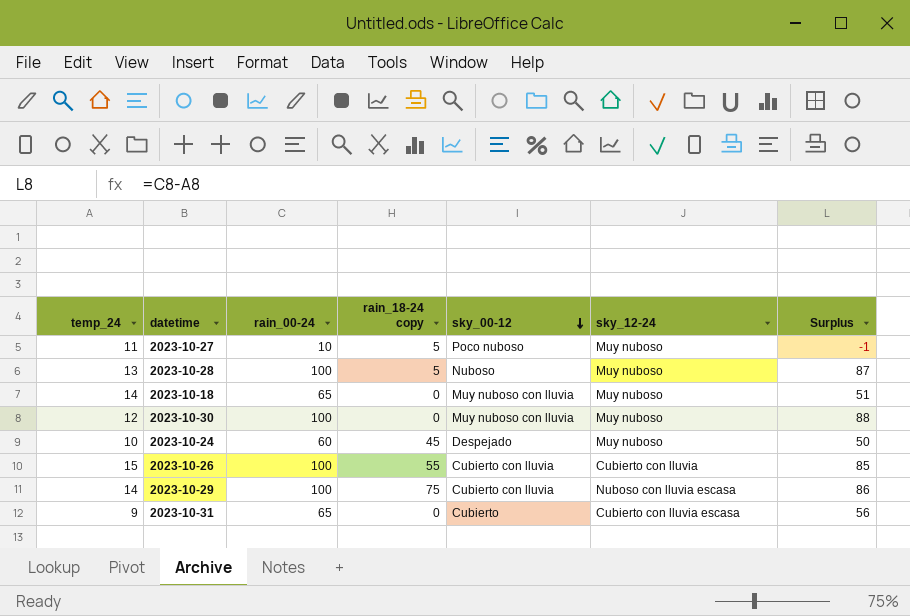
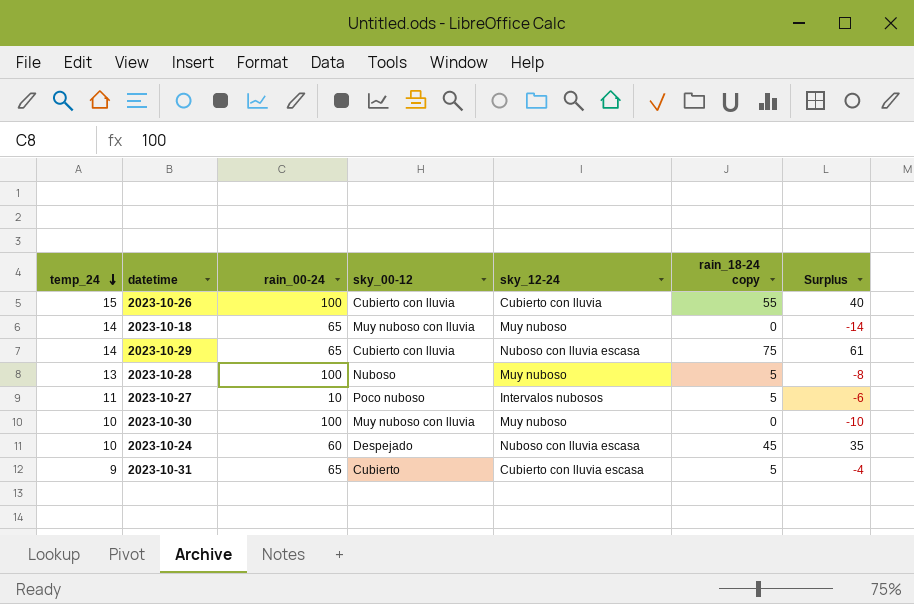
row order: sky_00-12 descending -> temp_24 descending
column rain_18-24 copy | position: 4 -> 6
column Surplus | formula: [rain_00-24] - [temp_24] -> [rain_18-24 copy] - [temp_24]
2023-10-29 | rain_00-24: 100 -> 65
2023-10-27 | sky_12-24: Muy nuboso -> Intervalos nubosos
2023-10-30 | temp_24: 12 -> 10
2023-10-24 | sky_12-24: Muy nuboso -> Nuboso con lluvia escasa
2023-10-31 | rain_18-24 copy: 0 -> 5

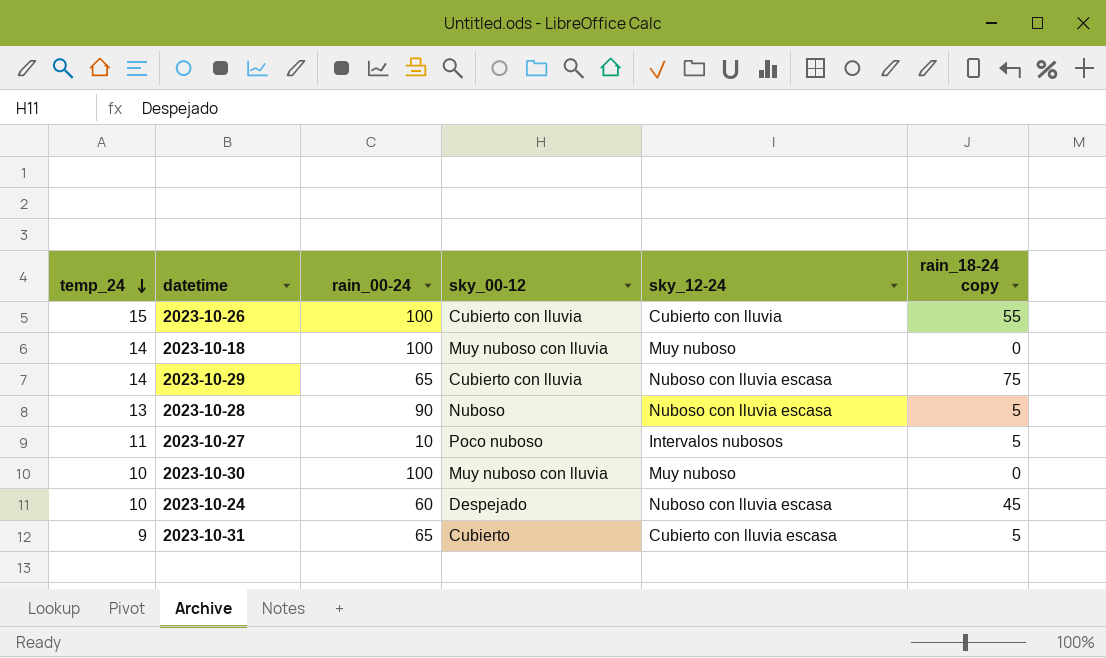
column Surplus | formula: [rain_18-24 copy] - [temp_24] -> none
2023-10-18 | rain_00-24: 65 -> 100
2023-10-28 | rain_00-24: 100 -> 90
2023-10-28 | sky_12-24: Muy nuboso -> Nuboso con lluvia escasa

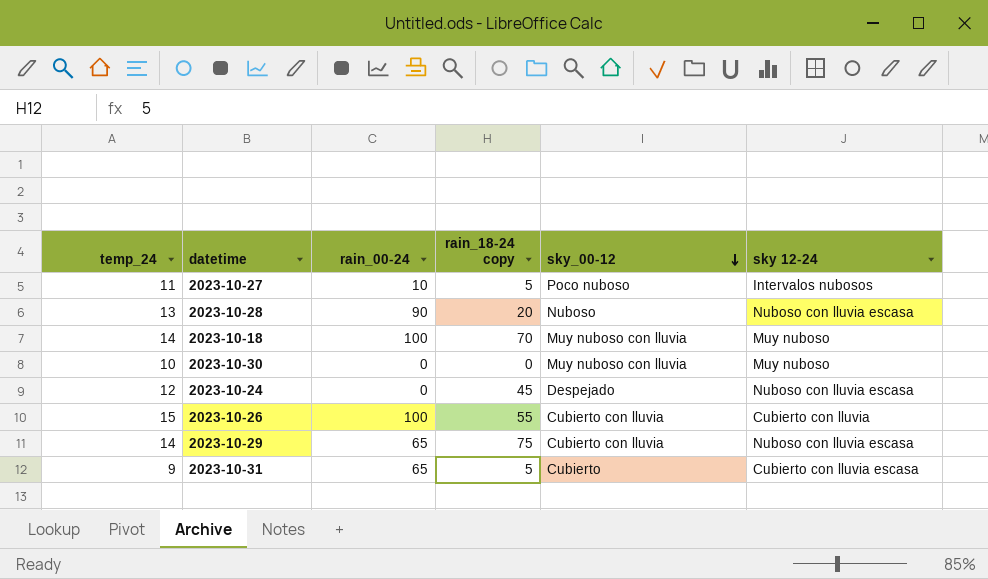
row order: temp_24 descending -> sky_00-12 descending
column rain_18-24 copy | position: 6 -> 4
column name: sky_12-24 -> sky 12-24
2023-10-28 | rain_18-24 copy: 5 -> 20
2023-10-18 | rain_18-24 copy: 0 -> 70
2023-10-30 | rain_00-24: 100 -> 0
2023-10-24 | temp_24: 10 -> 12
2023-10-24 | rain_00-24: 60 -> 0

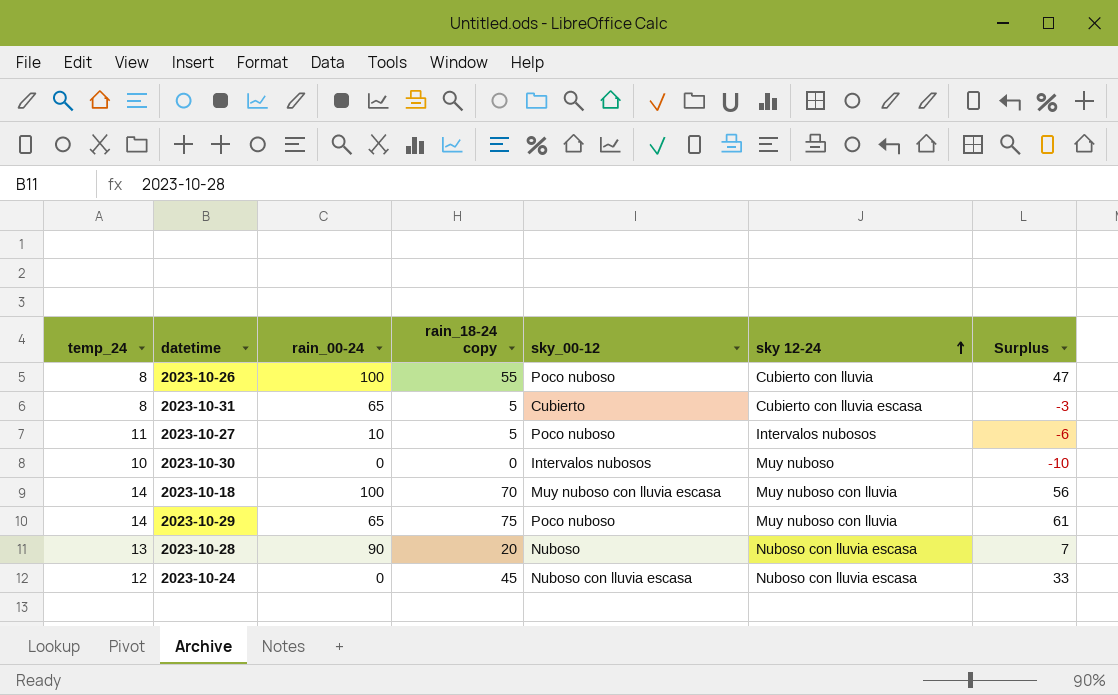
row order: sky_00-12 descending -> sky 12-24 ascending
column Surplus | formula: none -> [rain_18-24 copy] - [temp_24]
2023-10-26 | temp_24: 15 -> 8
2023-10-26 | sky_00-12: Cubierto con lluvia -> Poco nuboso
2023-10-31 | temp_24: 9 -> 8
2023-10-30 | sky_00-12: Muy nuboso con lluvia -> Intervalos nubosos
2023-10-18 | sky_00-12: Muy nuboso con lluvia -> Muy nuboso con lluvia escasa
2023-10-18 | sky 12-24: Muy nuboso -> Muy nuboso con lluvia
2023-10-29 | sky_00-12: Cubierto con lluvia -> Poco nuboso
2023-10-29 | sky 12-24: Nuboso con lluvia escasa -> Muy nuboso con lluvia
2023-10-24 | sky_00-12: Despejado -> Nuboso con lluvia escasa

